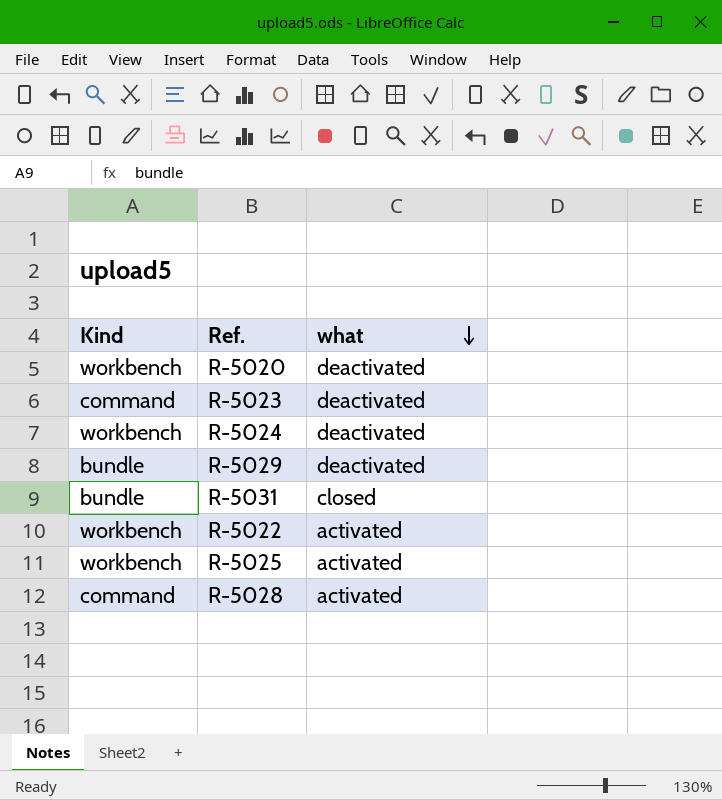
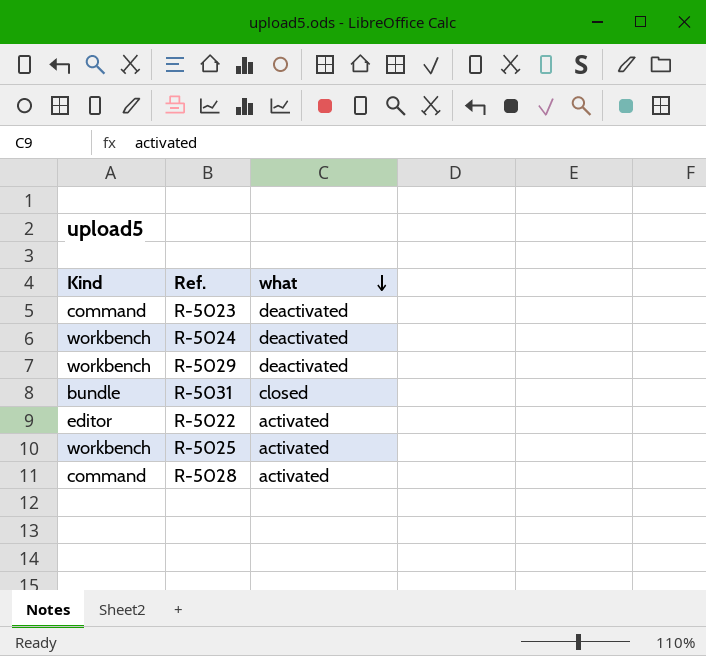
row R-5020: workbench | deactivated -> none
R-5029 | Kind: bundle -> workbench
R-5022 | Kind: workbench -> editor

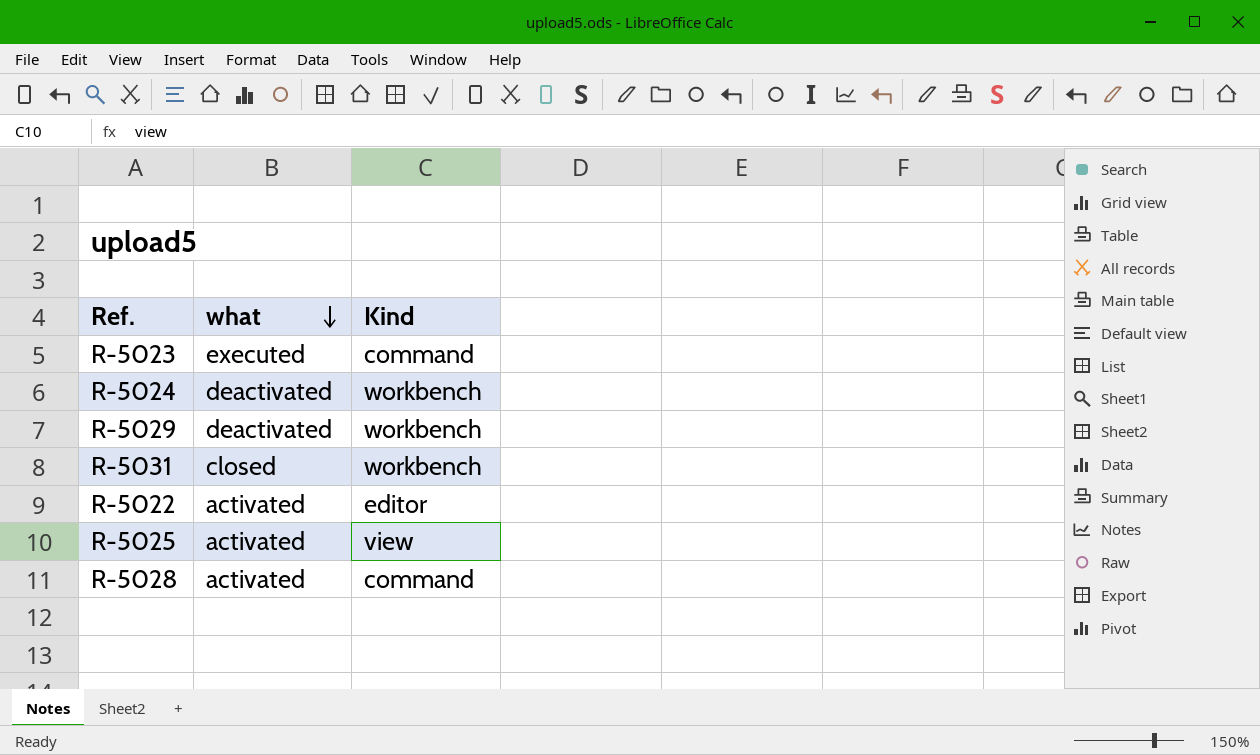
column Kind | position: 1 -> 3
R-5023 | what: deactivated -> executed
R-5031 | Kind: bundle -> workbench
R-5025 | Kind: workbench -> view

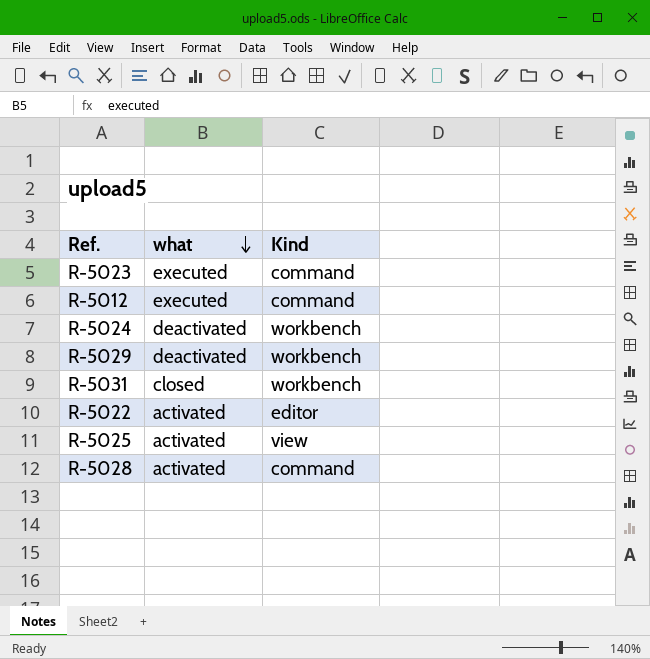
row R-5012: none -> executed | command

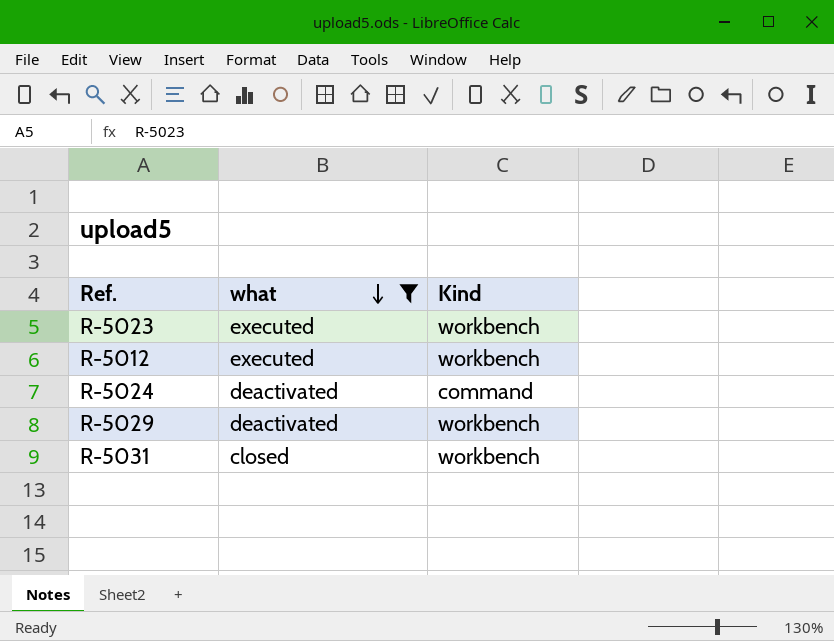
filter: none -> what != activated
R-5023 | Kind: command -> workbench
R-5012 | Kind: command -> workbench
R-5024 | Kind: workbench -> command

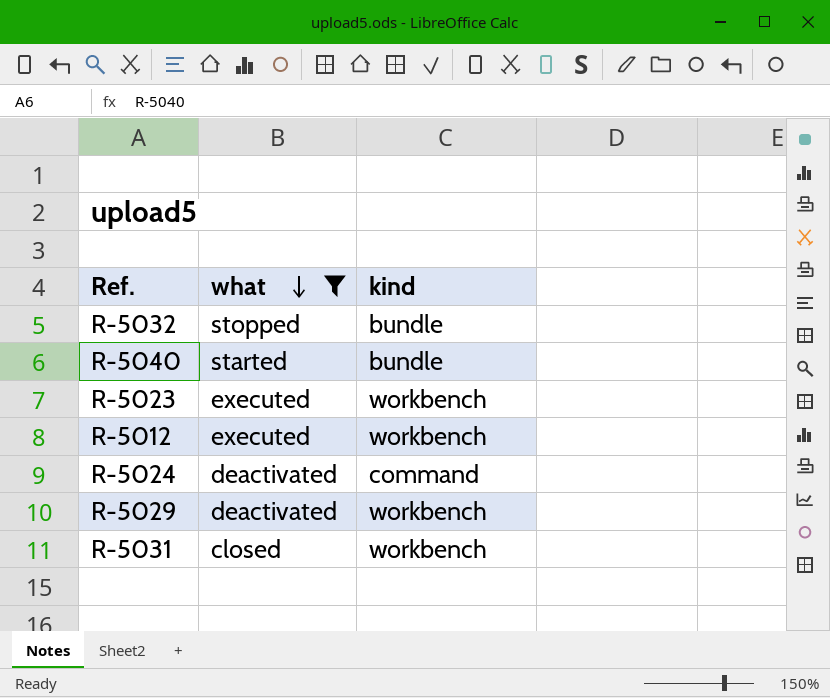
column name: Kind -> kind
row R-5032: none -> stopped | bundle
row R-5040: none -> started | bundle

